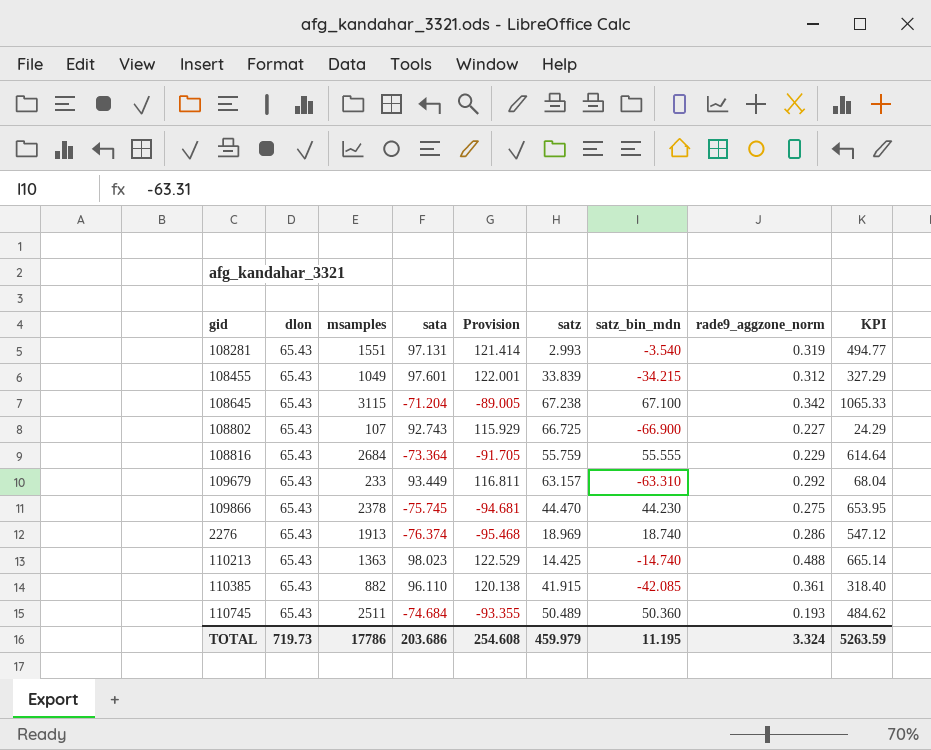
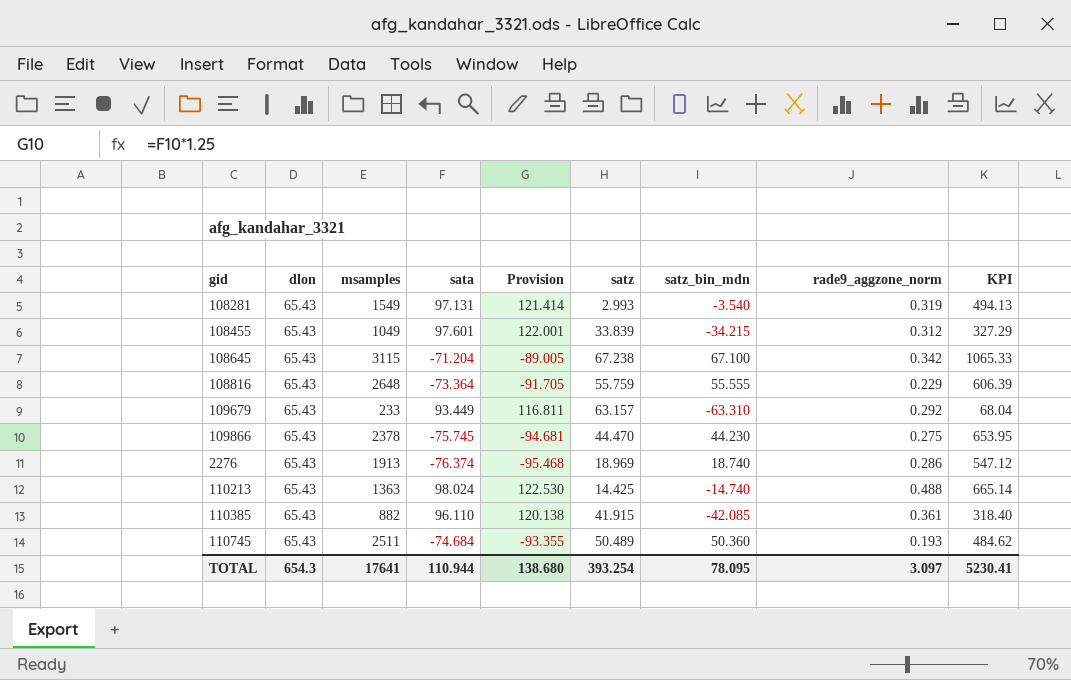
row 108802: 65.43 | 107 | 92.743 | 115.929 | 66.725 | -66.900 | 0.227 | 24.29 -> none
108281 | msamples: 1551 -> 1549
108281 | KPI: 494.77 -> 494.13
108816 | msamples: 2684 -> 2648
108816 | KPI: 614.64 -> 606.39
110213 | sata: 98.023 -> 98.024
110213 | Provision: 122.529 -> 122.530
TOTAL | dlon: 719.73 -> 654.3
TOTAL | msamples: 17786 -> 17641
TOTAL | sata: 203.686 -> 110.944
TOTAL | Provision: 254.608 -> 138.680
TOTAL | satz: 459.979 -> 393.254
TOTAL | satz_bin_mdn: 11.195 -> 78.095
TOTAL | rade9_aggzone_norm: 3.324 -> 3.097
TOTAL | KPI: 5263.59 -> 5230.41

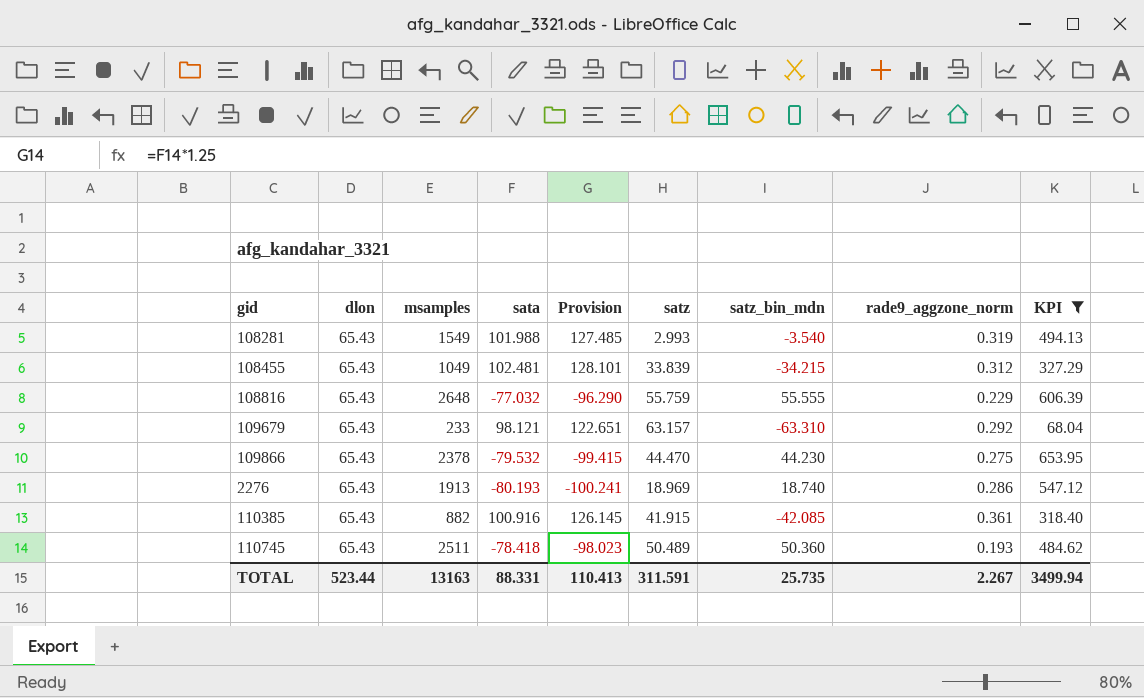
filter: none -> KPI <= 653.95
108281 | sata: 97.131 -> 101.988
108281 | Provision: 121.414 -> 127.485
108455 | sata: 97.601 -> 102.481
108455 | Provision: 122.001 -> 128.101
108816 | sata: -73.364 -> -77.032
108816 | Provision: -91.705 -> -96.290
109679 | sata: 93.449 -> 98.121
109679 | Provision: 116.811 -> 122.651
109866 | sata: -75.745 -> -79.532
109866 | Provision: -94.681 -> -99.415
2276 | sata: -76.374 -> -80.193
2276 | Provision: -95.468 -> -100.241
110385 | sata: 96.110 -> 100.916
110385 | Provision: 120.138 -> 126.145
110745 | sata: -74.684 -> -78.418
110745 | Provision: -93.355 -> -98.023
TOTAL | dlon: 654.3 -> 523.44
TOTAL | msamples: 17641 -> 13163
TOTAL | sata: 110.944 -> 88.331
TOTAL | Provision: 138.680 -> 110.413
TOTAL | satz: 393.254 -> 311.591
TOTAL | satz_bin_mdn: 78.095 -> 25.735
TOTAL | rade9_aggzone_norm: 3.097 -> 2.267
TOTAL | KPI: 5230.41 -> 3499.94

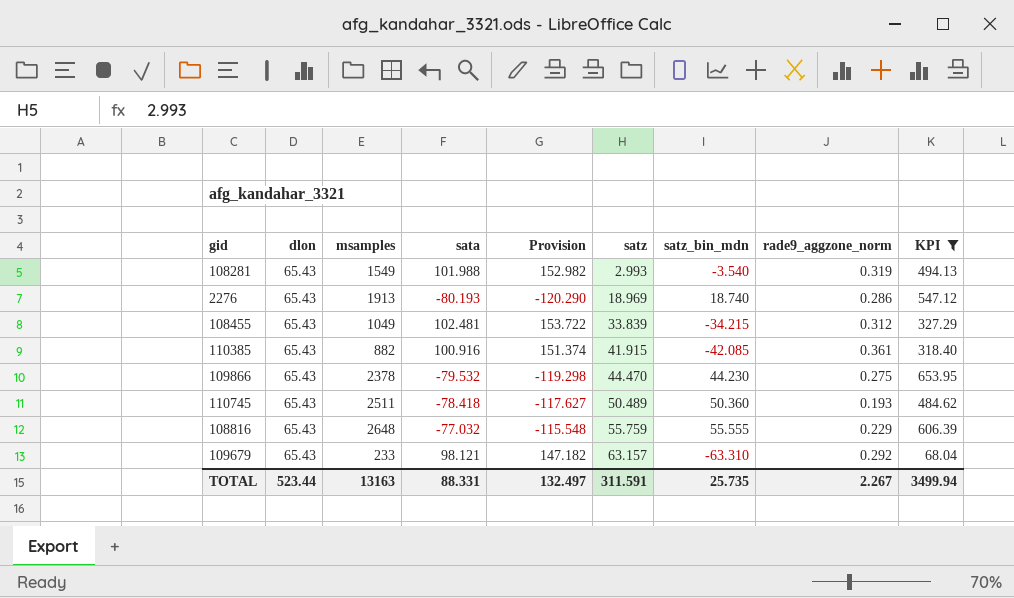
row order: none -> satz ascending
column Provision | formula: [sata] * 1.25 -> [sata] * 1.5
TOTAL | Provision: 110.413 -> 132.497

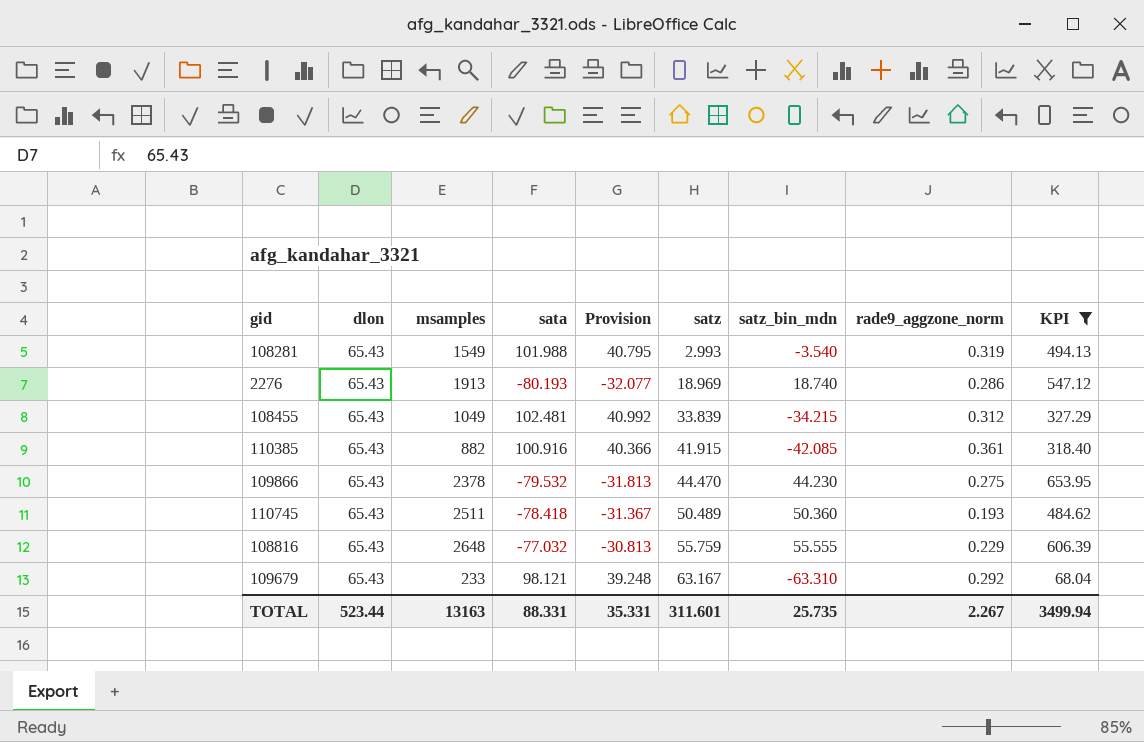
column Provision | formula: [sata] * 1.5 -> [sata] * 0.4
109679 | satz: 63.157 -> 63.167
TOTAL | Provision: 132.497 -> 35.331
TOTAL | satz: 311.591 -> 311.601

